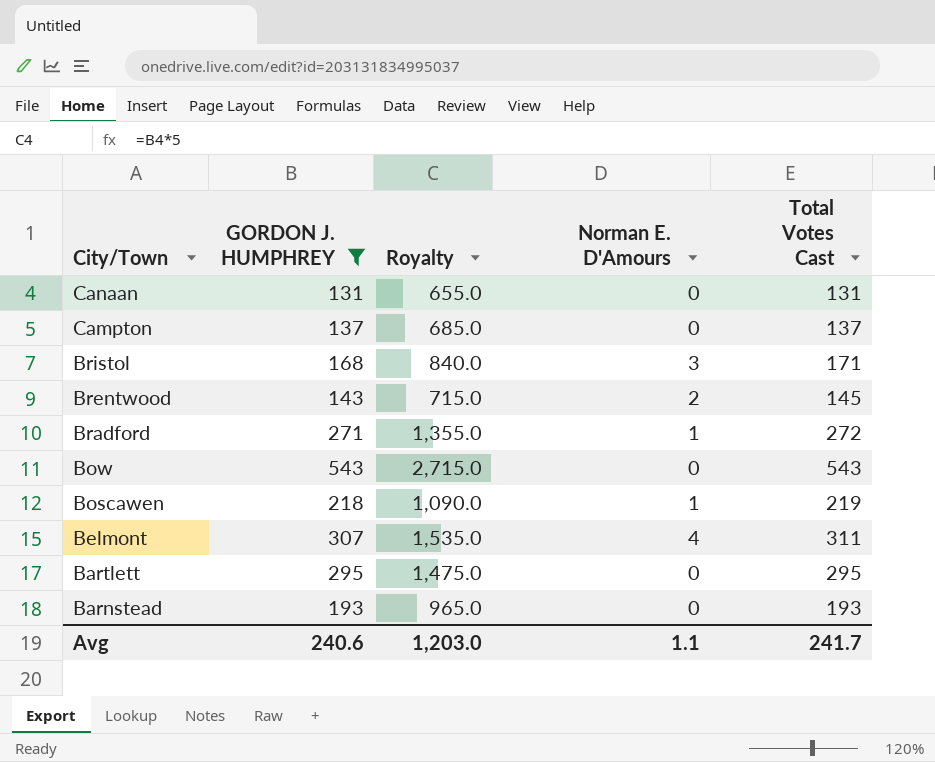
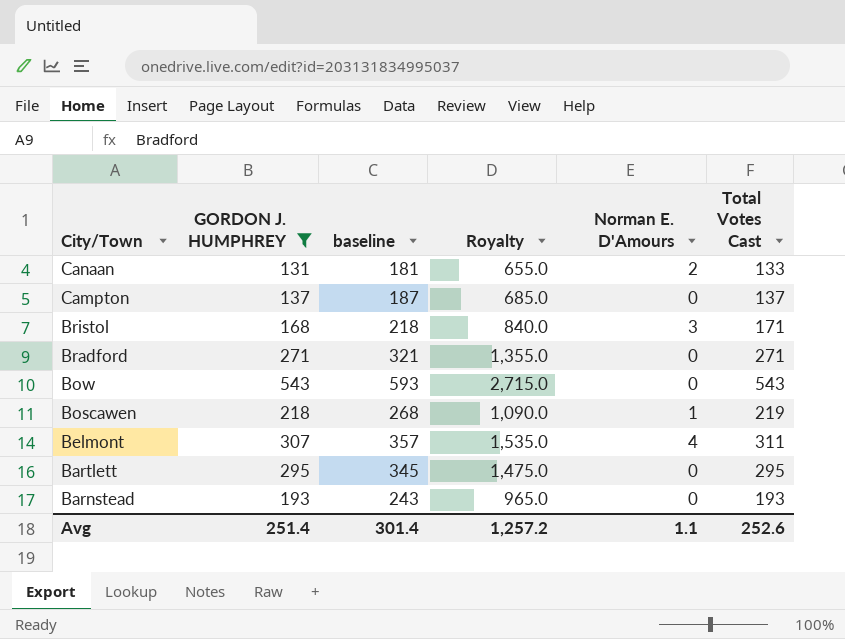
column baseline | formula: none -> [GORDON J. HUMPHREY] + 50
row Brentwood: 143 | 715.0 | 2 | 145 -> none
Canaan | Norman E. D'Amours: 0 -> 2
Canaan | Total Votes Cast: 131 -> 133
Bradford | Norman E. D'Amours: 1 -> 0
Bradford | Total Votes Cast: 272 -> 271
Avg | GORDON J. HUMPHREY: 240.6 -> 251.4
Avg | Royalty: 1,203.0 -> 1,257.2
Avg | Total Votes Cast: 241.7 -> 252.6

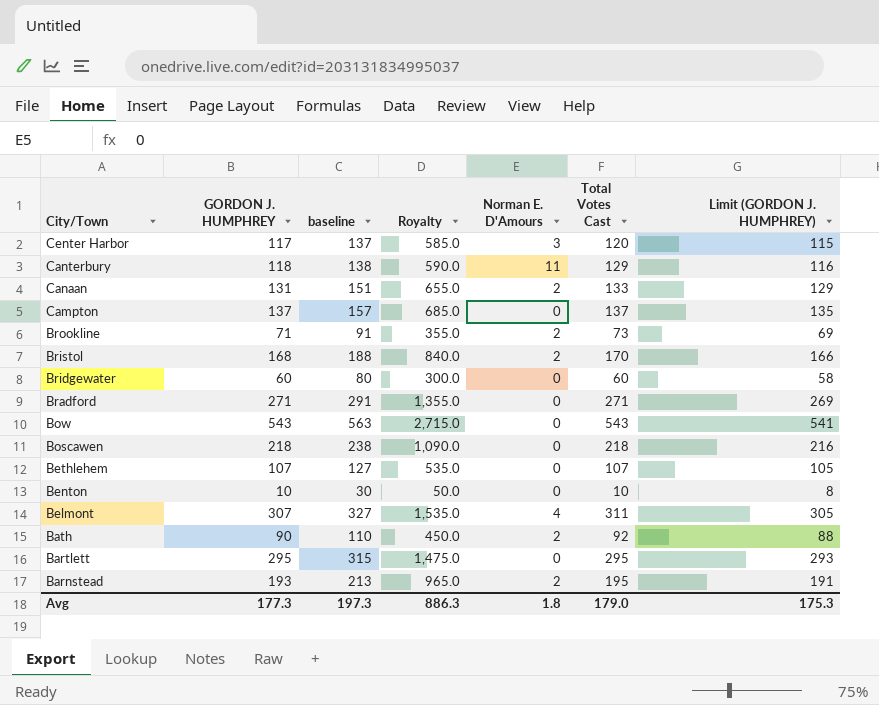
filter: GORDON J. HUMPHREY >= 131 -> none
column baseline | formula: [GORDON J. HUMPHREY] + 50 -> [GORDON J. HUMPHREY] + 20
column Limit (GORDON J. HUMPHREY) | formula: none -> [GORDON J. HUMPHREY] - 2
Bristol | Norman E. D'Amours: 3 -> 2
Bristol | Total Votes Cast: 171 -> 170
Boscawen | Norman E. D'Amours: 1 -> 0
Boscawen | Total Votes Cast: 219 -> 218
Barnstead | Norman E. D'Amours: 0 -> 2
Barnstead | Total Votes Cast: 193 -> 195
Avg | GORDON J. HUMPHREY: 251.4 -> 177.3
Avg | baseline: 301.4 -> 197.3
Avg | Royalty: 1,257.2 -> 886.3
Avg | Norman E. D'Amours: 1.1 -> 1.8
Avg | Total Votes Cast: 252.6 -> 179.0

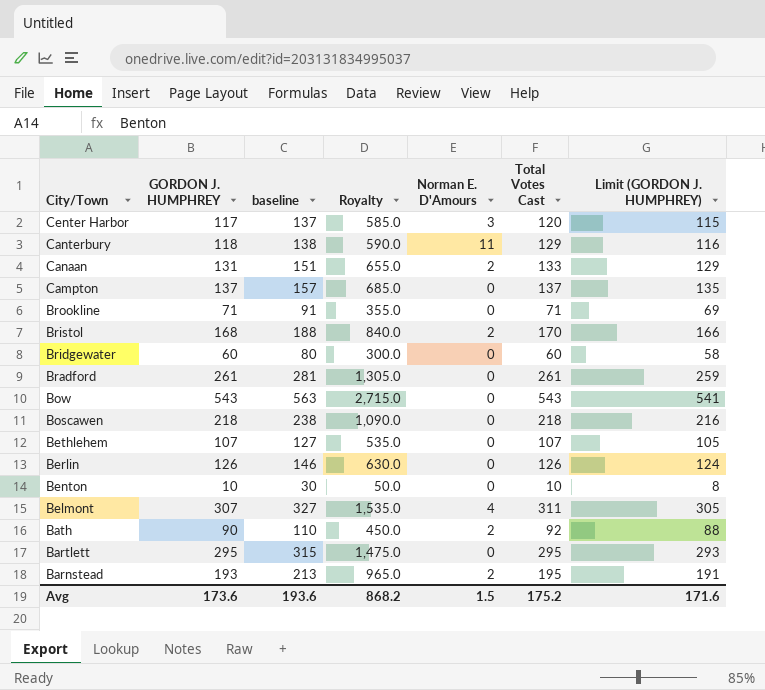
Brookline | Norman E. D'Amours: 2 -> 0
Brookline | Total Votes Cast: 73 -> 71
Bradford | GORDON J. HUMPHREY: 271 -> 261
Bradford | baseline: 291 -> 281
Bradford | Royalty: 1,355.0 -> 1,305.0
Bradford | Total Votes Cast: 271 -> 261
Bradford | Limit (GORDON J. HUMPHREY): 269 -> 259
row Berlin: none -> 126 | 146 | 630.0 | 0 | 126 | 124
Avg | GORDON J. HUMPHREY: 177.3 -> 173.6
Avg | baseline: 197.3 -> 193.6
Avg | Royalty: 886.3 -> 868.2
Avg | Norman E. D'Amours: 1.8 -> 1.5
Avg | Total Votes Cast: 179.0 -> 175.2
Avg | Limit (GORDON J. HUMPHREY): 175.3 -> 171.6

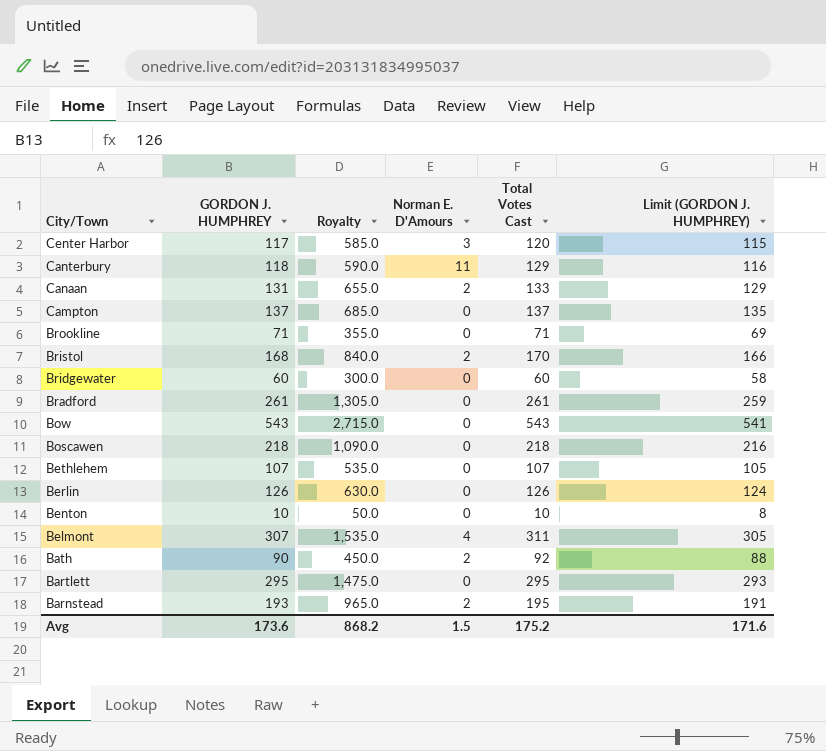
column baseline | formula: [GORDON J. HUMPHREY] + 20 -> none

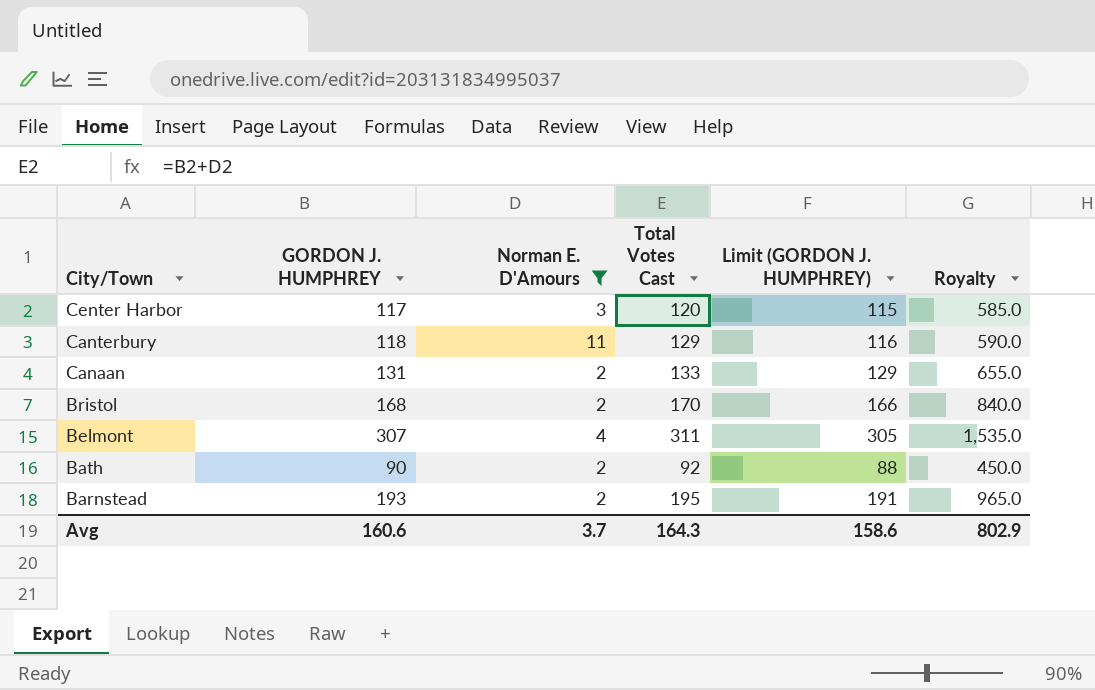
filter: none -> Norman E. D'Amours != 0
column Royalty | position: 3 -> 6
Avg | GORDON J. HUMPHREY: 173.6 -> 160.6
Avg | Norman E. D'Amours: 1.5 -> 3.7
Avg | Total Votes Cast: 175.2 -> 164.3
Avg | Limit (GORDON J. HUMPHREY): 171.6 -> 158.6
Avg | Royalty: 868.2 -> 802.9

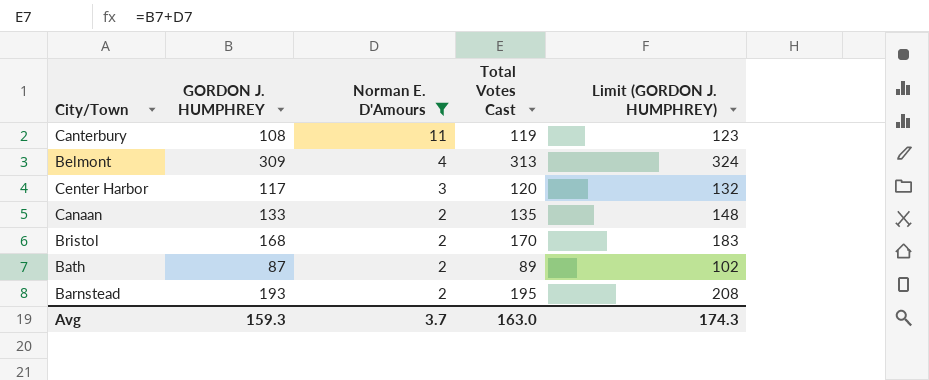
row order: City/Town descending -> Norman E. D'Amours descending
column Royalty | formula: [GORDON J. HUMPHREY] * 5 -> none
column Limit (GORDON J. HUMPHREY) | formula: [GORDON J. HUMPHREY] - 2 -> [GORDON J. HUMPHREY] + 15
Canterbury | GORDON J. HUMPHREY: 118 -> 108
Canterbury | Total Votes Cast: 129 -> 119
Belmont | GORDON J. HUMPHREY: 307 -> 309
Belmont | Total Votes Cast: 311 -> 313
Canaan | GORDON J. HUMPHREY: 131 -> 133
Canaan | Total Votes Cast: 133 -> 135
Bath | GORDON J. HUMPHREY: 90 -> 87
Bath | Total Votes Cast: 92 -> 89
Avg | GORDON J. HUMPHREY: 160.6 -> 159.3
Avg | Total Votes Cast: 164.3 -> 163.0
Avg | Limit (GORDON J. HUMPHREY): 158.6 -> 174.3

